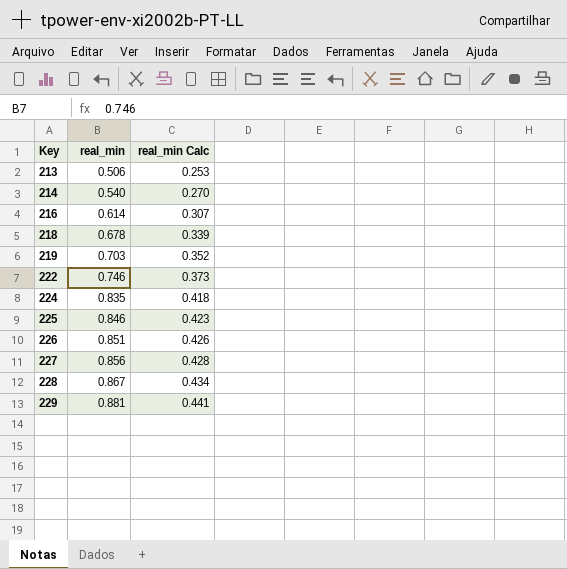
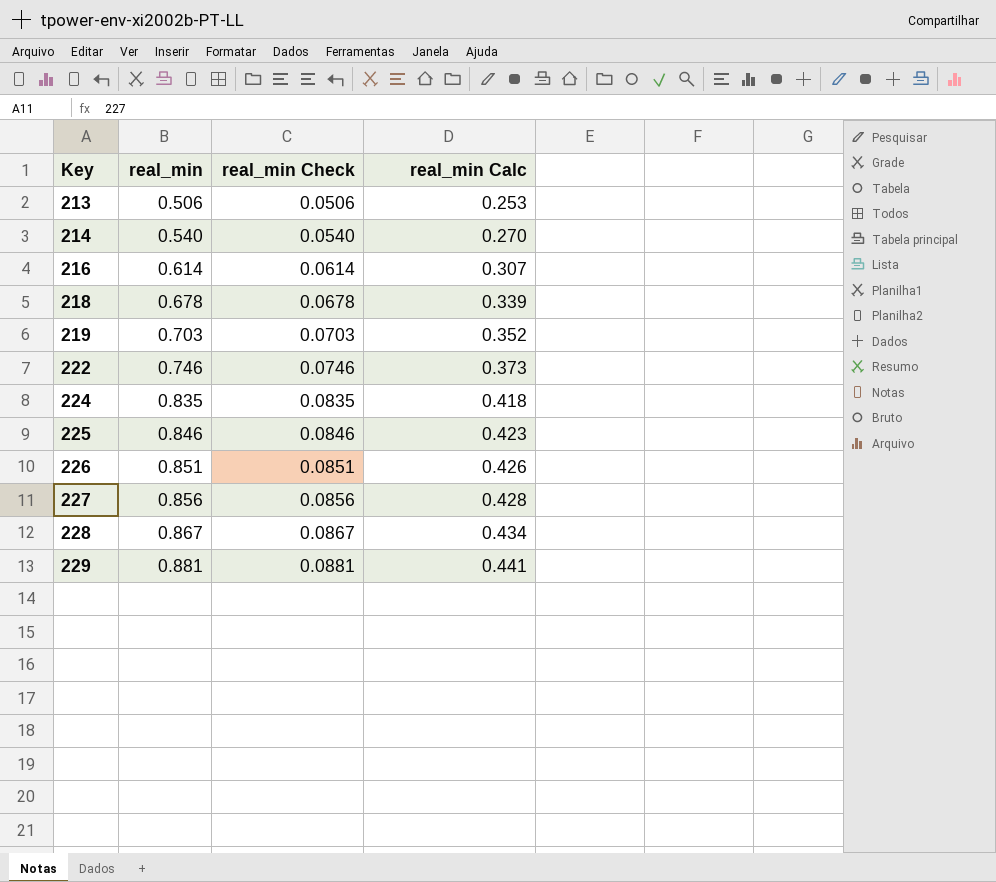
column real_min Check | formula: none -> [real_min] * 0.1

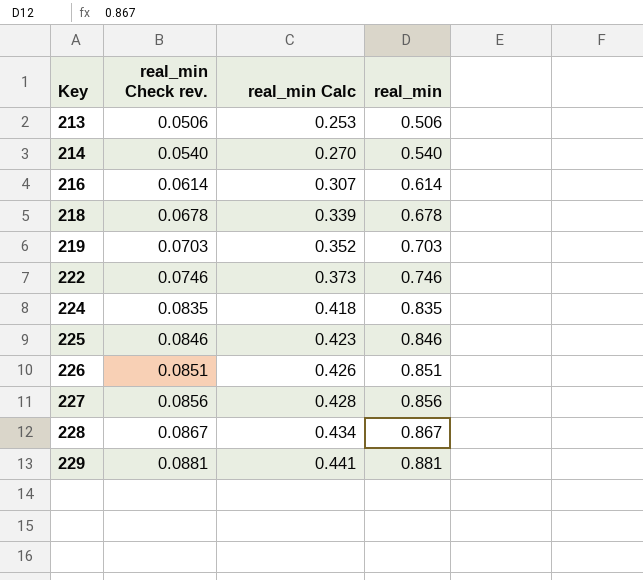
column name: real_min Check -> real_min Check rev.
column real_min | position: 2 -> 4

